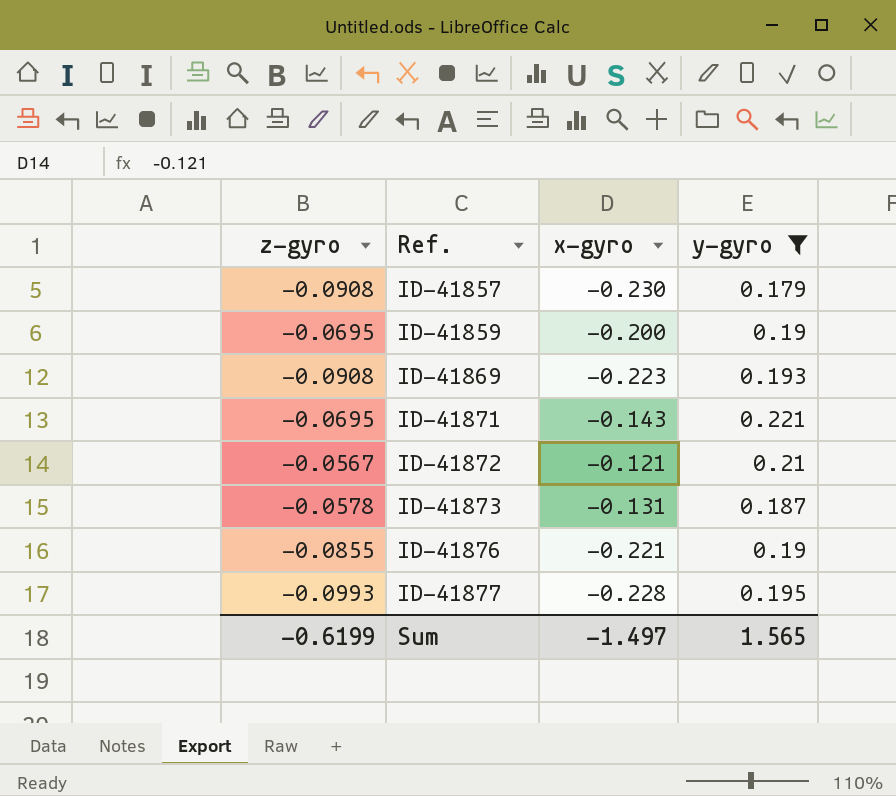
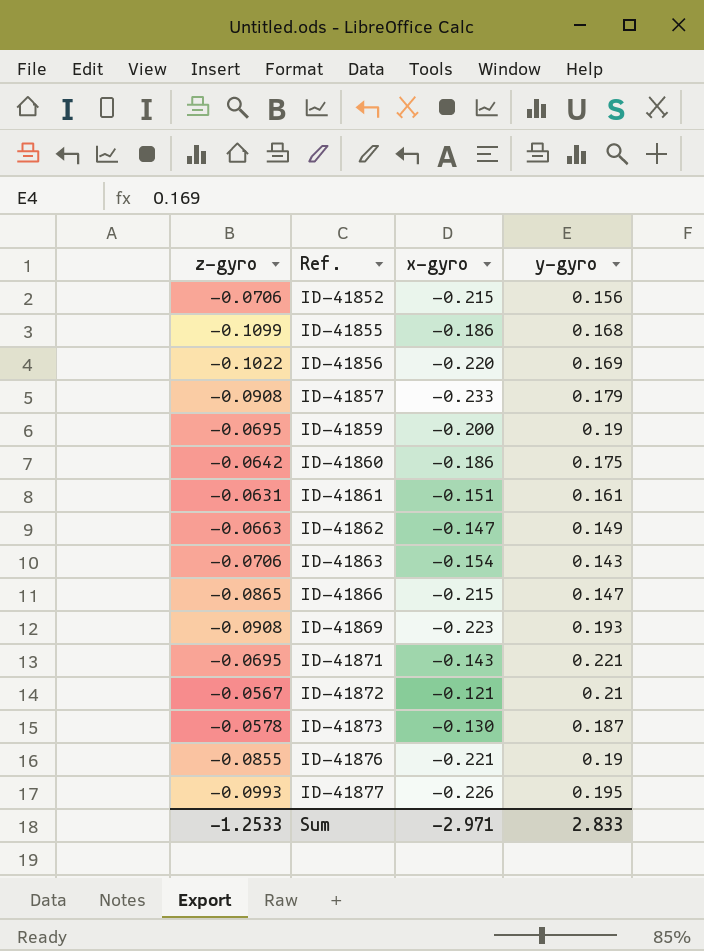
filter: y-gyro >= 0.179 -> none
ID-41857 | x-gyro: -0.230 -> -0.233
ID-41873 | x-gyro: -0.131 -> -0.130
ID-41877 | x-gyro: -0.228 -> -0.226
Sum | z-gyro: -0.6199 -> -1.2533
Sum | x-gyro: -1.497 -> -2.971
Sum | y-gyro: 1.565 -> 2.833

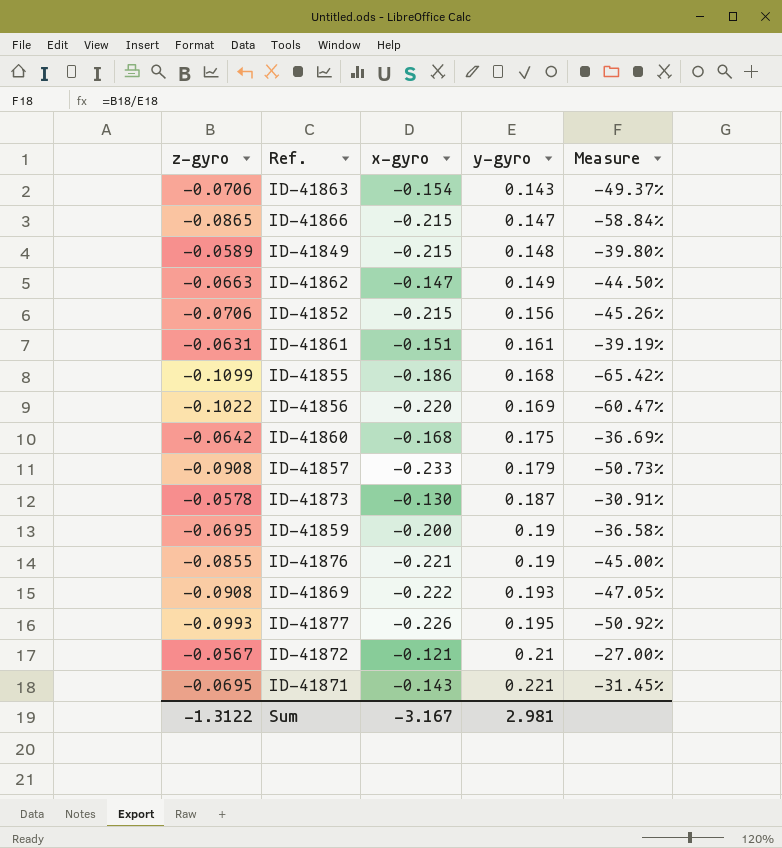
row order: Ref. ascending -> y-gyro ascending
column Measure | formula: none -> [z-gyro] / [y-gyro]
row ID-41849: none -> -0.0589 | -0.215 | 0.148 | -39.80%
ID-41860 | x-gyro: -0.186 -> -0.168
ID-41869 | x-gyro: -0.223 -> -0.222
Sum | z-gyro: -1.2533 -> -1.3122
Sum | x-gyro: -2.971 -> -3.167
Sum | y-gyro: 2.833 -> 2.981

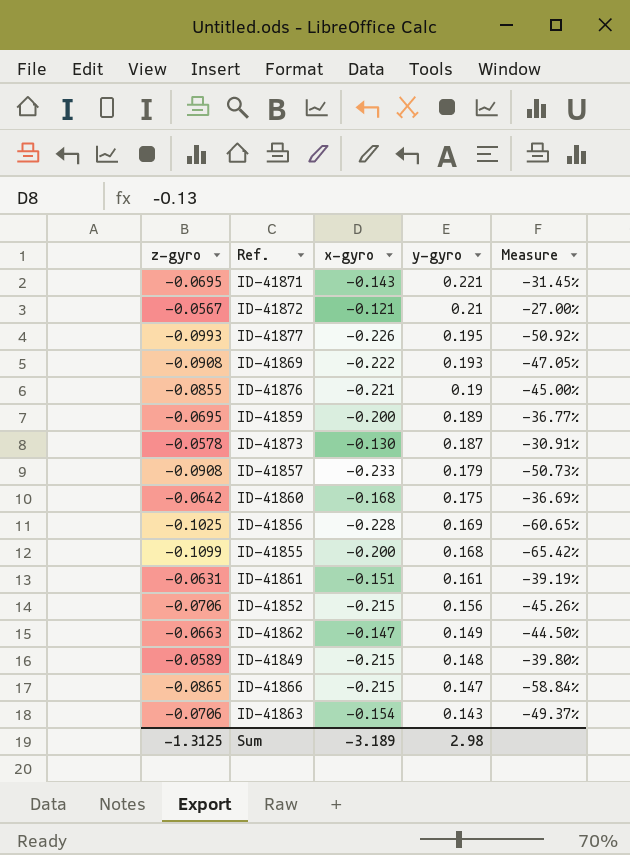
row order: y-gyro ascending -> y-gyro descending
ID-41859 | y-gyro: 0.19 -> 0.189
ID-41859 | Measure: -36.58% -> -36.77%
ID-41856 | z-gyro: -0.1022 -> -0.1025
ID-41856 | x-gyro: -0.220 -> -0.228
ID-41856 | Measure: -60.47% -> -60.65%
ID-41855 | x-gyro: -0.186 -> -0.200
Sum | z-gyro: -1.3122 -> -1.3125
Sum | x-gyro: -3.167 -> -3.189
Sum | y-gyro: 2.981 -> 2.98

